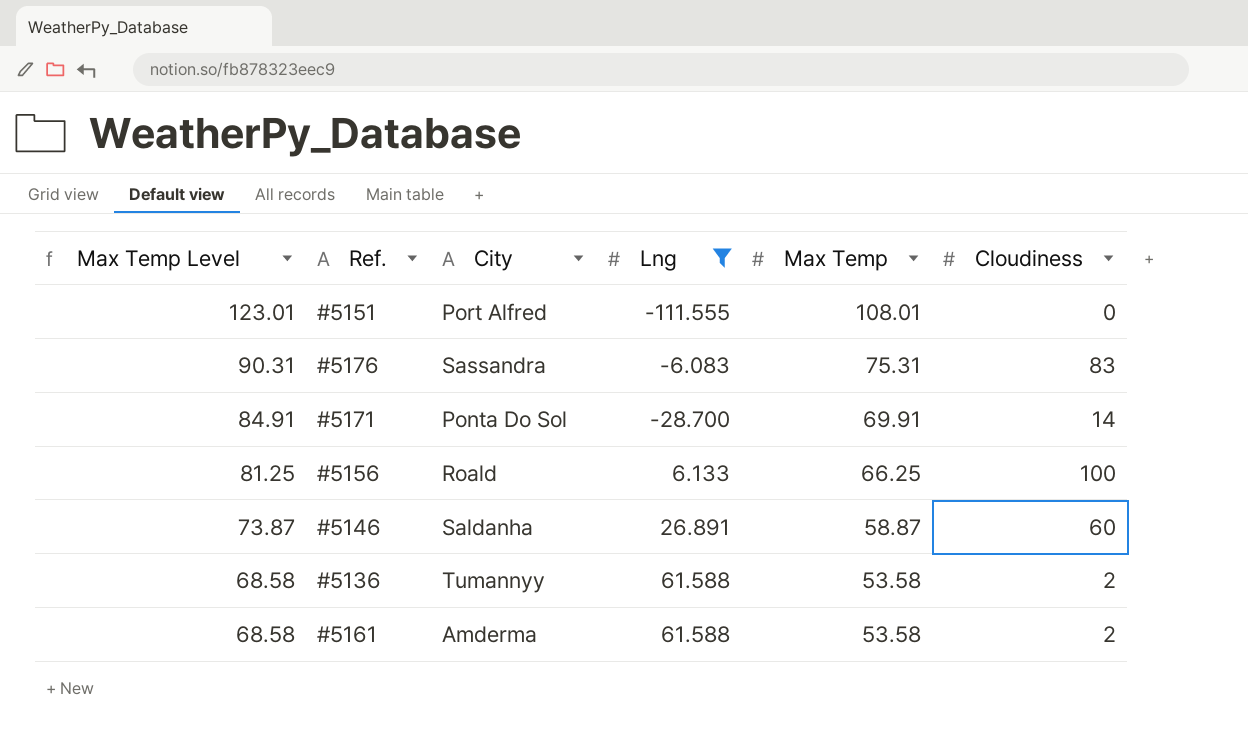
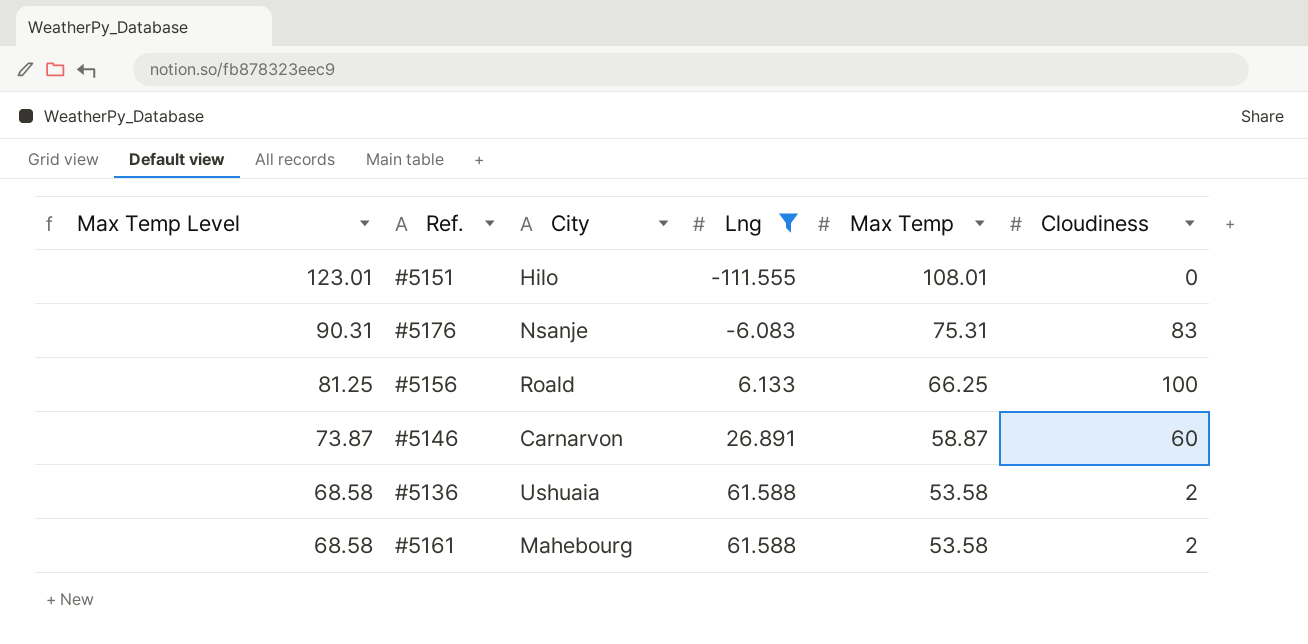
row #5171: 84.91 | Ponta Do Sol | -28.700 | 69.91 | 14 -> none
#5151 | City: Port Alfred -> Hilo
#5176 | City: Sassandra -> Nsanje
#5146 | City: Saldanha -> Carnarvon
#5136 | City: Tumannyy -> Ushuaia
#5161 | City: Amderma -> Mahebourg

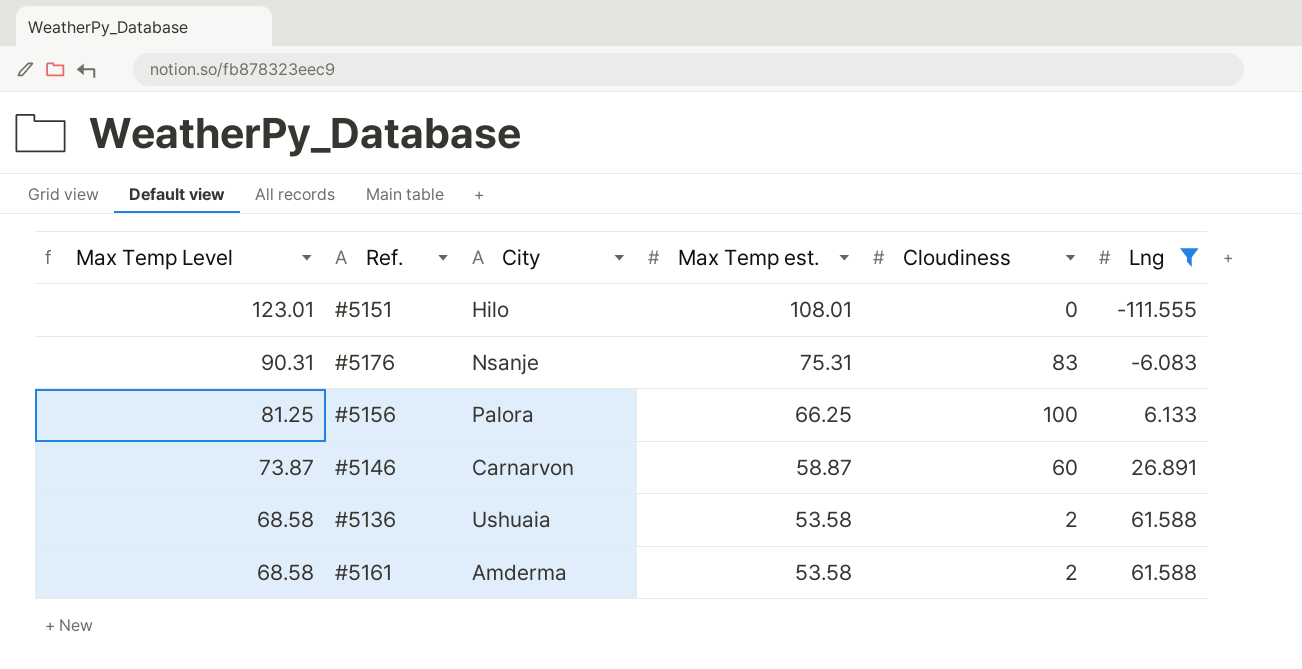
column name: Max Temp -> Max Temp est.
column Lng | position: 4 -> 6
#5156 | City: Roald -> Palora
#5161 | City: Mahebourg -> Amderma

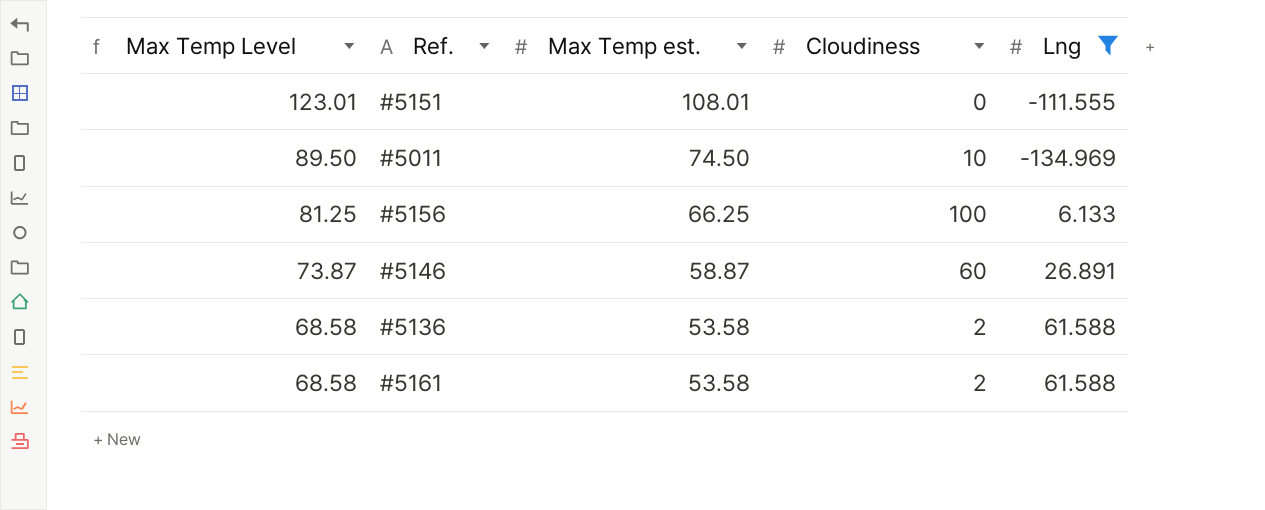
column City | position: 3 -> none
row #5176: 90.31 | Nsanje | 75.31 | 83 | -6.083 -> none
row #5011: none -> 89.50 | 74.50 | 10 | -134.969

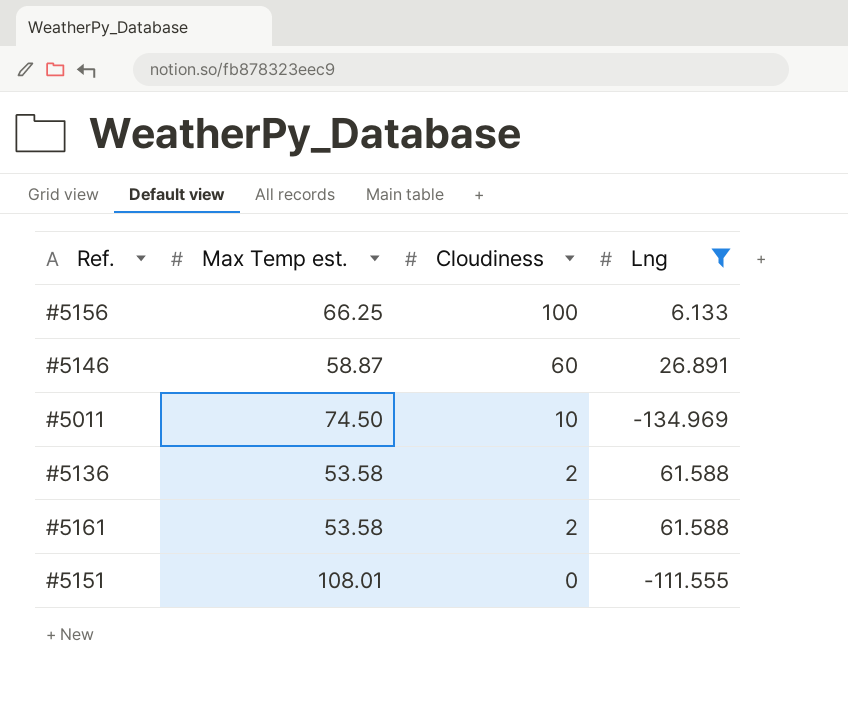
row order: Max Temp Level descending -> Cloudiness descending
column Max Temp Level | formula: [Max Temp est.] + 15 -> none

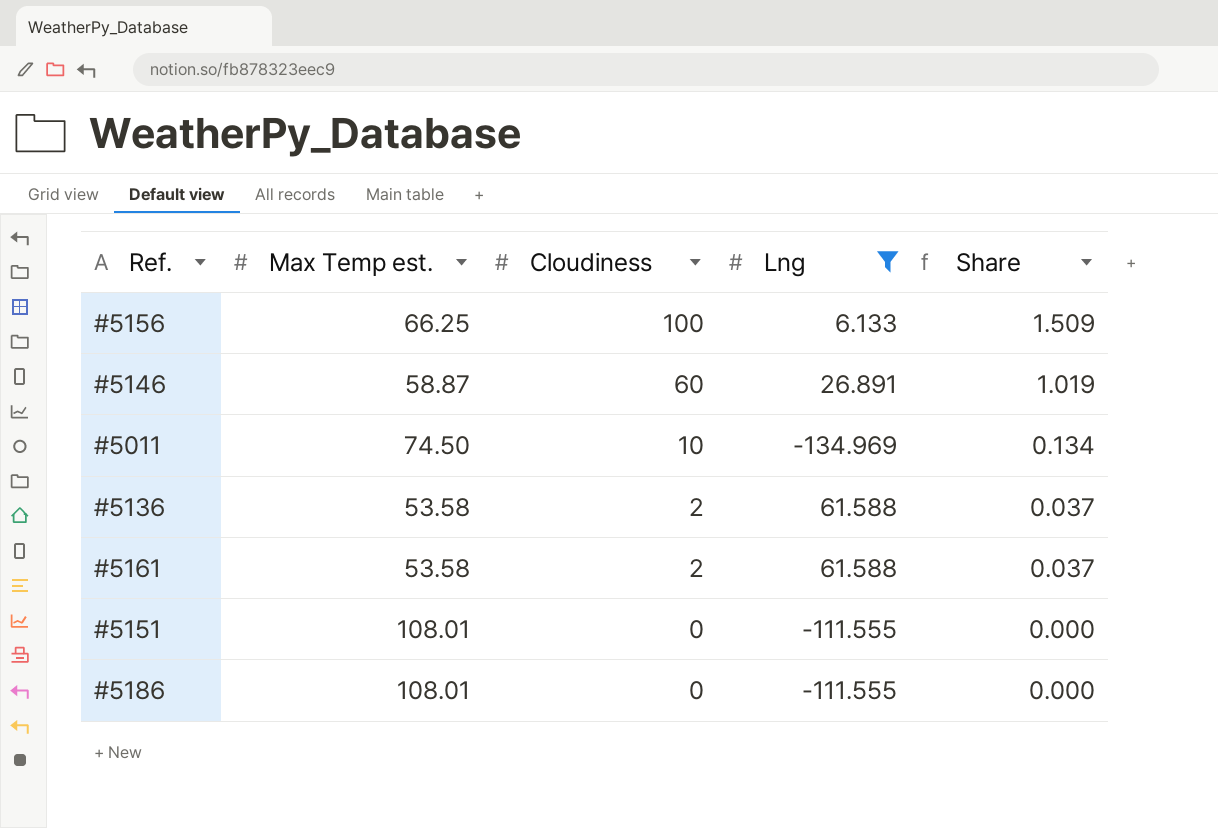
column Share | formula: none -> [Cloudiness] / [Max Temp est.]
row #5186: none -> 108.01 | 0 | -111.555 | 0.000

